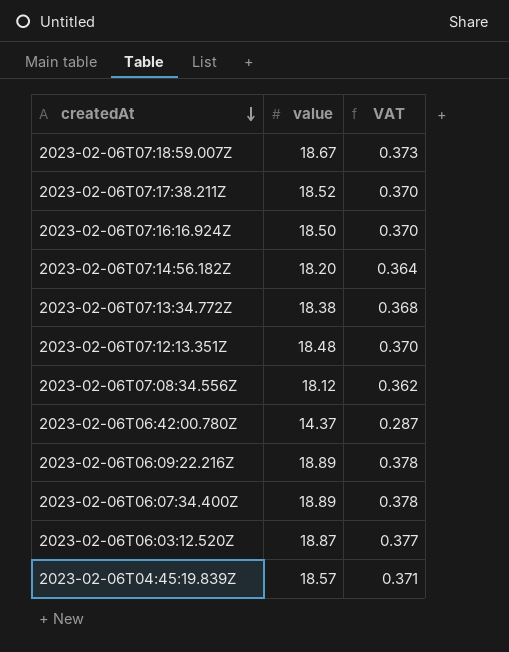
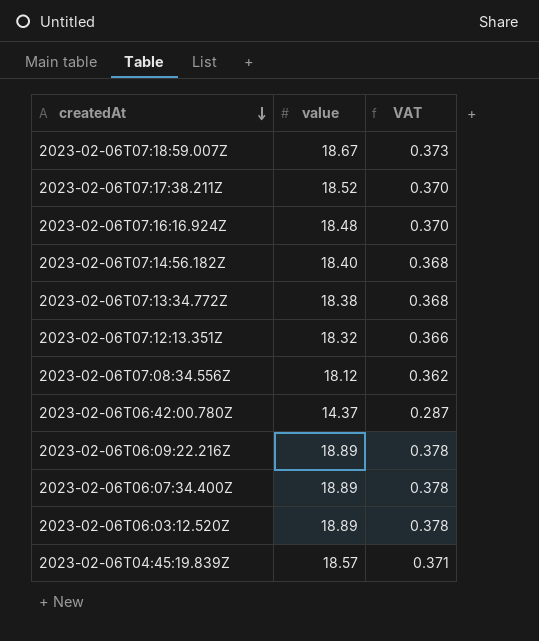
2023-02-06T07:16:16.924Z | value: 18.50 -> 18.48
2023-02-06T07:14:56.182Z | value: 18.20 -> 18.40
2023-02-06T07:14:56.182Z | VAT: 0.364 -> 0.368
2023-02-06T07:12:13.351Z | value: 18.48 -> 18.32
2023-02-06T07:12:13.351Z | VAT: 0.370 -> 0.366
2023-02-06T06:03:12.520Z | value: 18.87 -> 18.89
2023-02-06T06:03:12.520Z | VAT: 0.377 -> 0.378

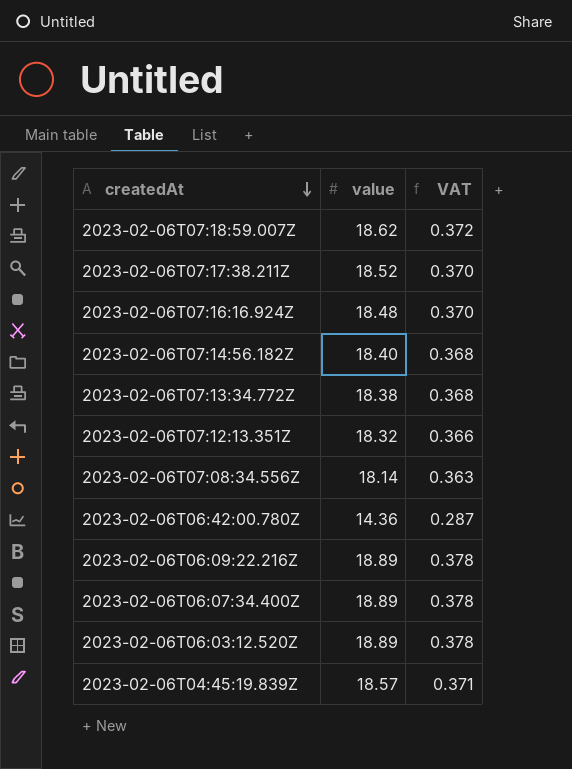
2023-02-06T07:18:59.007Z | value: 18.67 -> 18.62
2023-02-06T07:18:59.007Z | VAT: 0.373 -> 0.372
2023-02-06T07:08:34.556Z | value: 18.12 -> 18.14
2023-02-06T07:08:34.556Z | VAT: 0.362 -> 0.363
2023-02-06T06:42:00.780Z | value: 14.37 -> 14.36

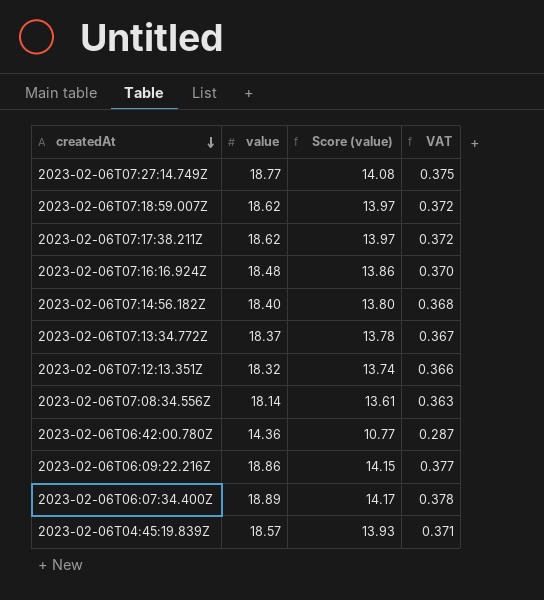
column Score (value) | formula: none -> [value] * 0.75
row 2023-02-06T06:03:12.520Z: 18.89 | 0.378 -> none
row 2023-02-06T07:27:14.749Z: none -> 18.77 | 14.08 | 0.375
2023-02-06T07:17:38.211Z | value: 18.52 -> 18.62
2023-02-06T07:17:38.211Z | VAT: 0.370 -> 0.372
2023-02-06T07:13:34.772Z | value: 18.38 -> 18.37
2023-02-06T07:13:34.772Z | VAT: 0.368 -> 0.367
2023-02-06T06:09:22.216Z | value: 18.89 -> 18.86
2023-02-06T06:09:22.216Z | VAT: 0.378 -> 0.377

